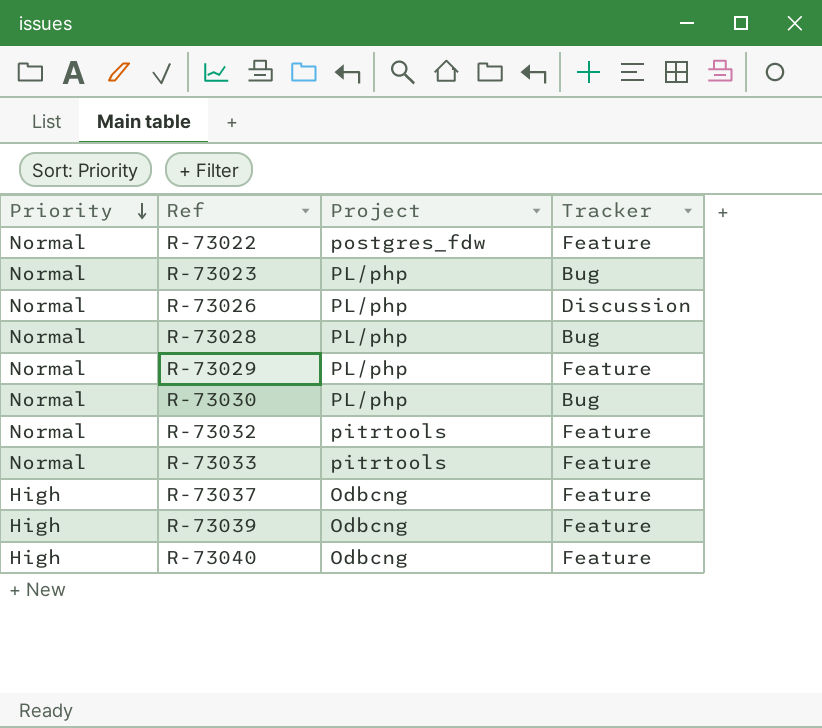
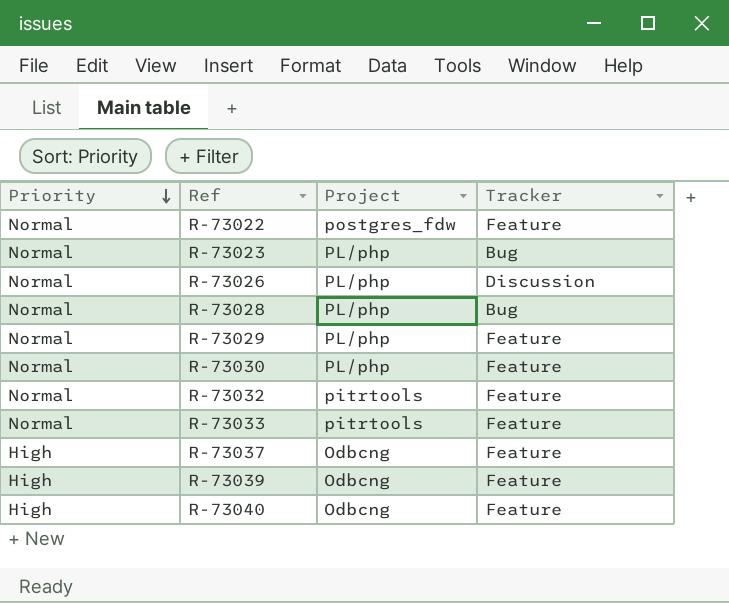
R-73030 | Tracker: Bug -> Feature

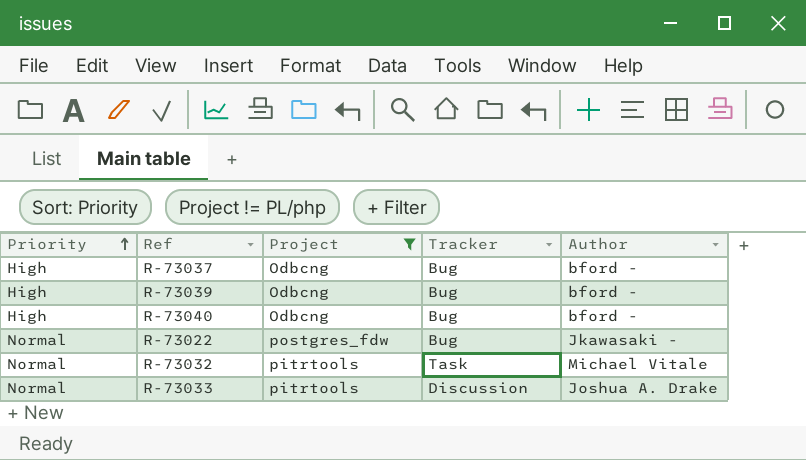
filter: none -> Project != PL/php
row order: Priority descending -> Priority ascending
column Author | position: none -> 5
R-73037 | Tracker: Feature -> Bug
R-73039 | Tracker: Feature -> Bug
R-73040 | Tracker: Feature -> Bug
R-73022 | Tracker: Feature -> Bug
R-73032 | Tracker: Feature -> Task
R-73033 | Tracker: Feature -> Discussion

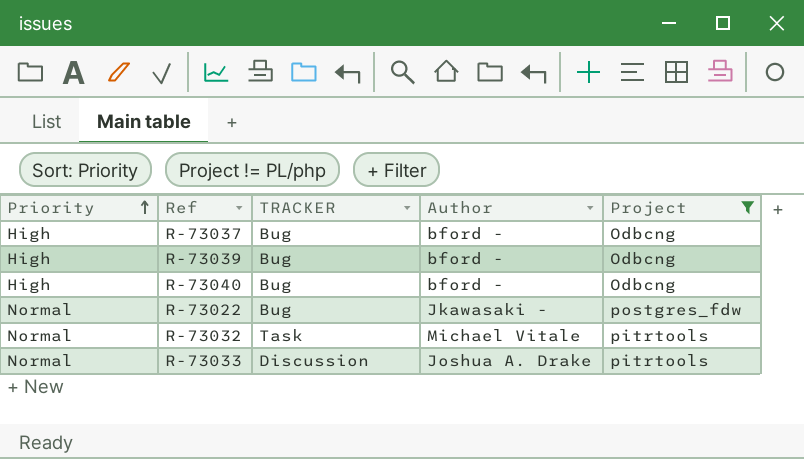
column name: Tracker -> TRACKER
column Project | position: 3 -> 5

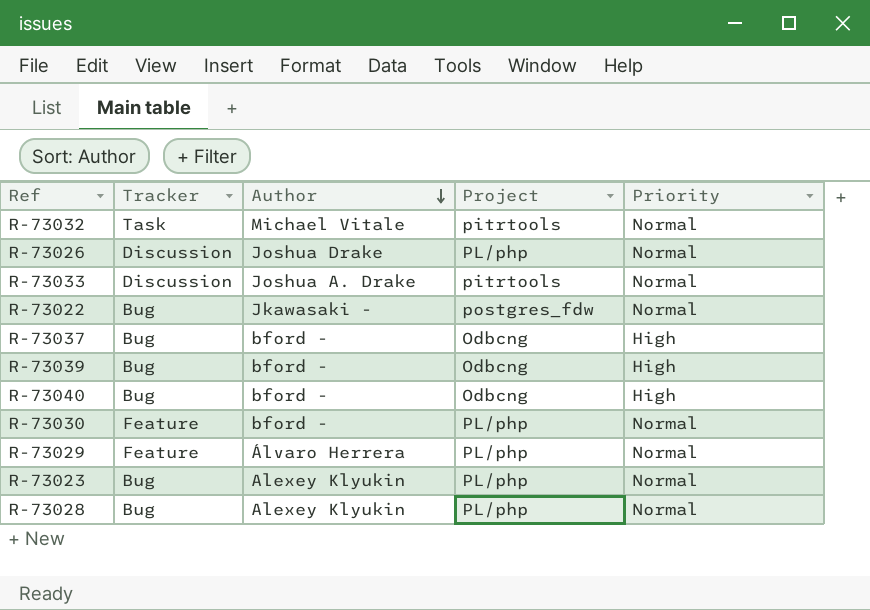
filter: Project != PL/php -> none
row order: Priority ascending -> Author descending
column name: TRACKER -> Tracker
column Priority | position: 1 -> 5

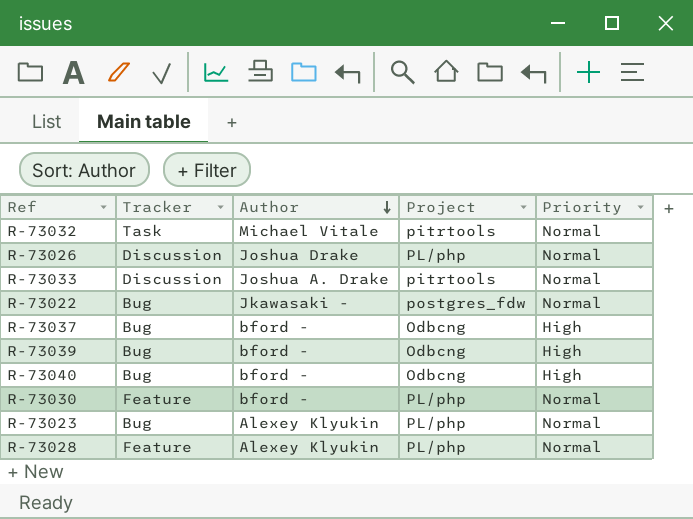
row R-73029: Feature | Álvaro Herrera | PL/php | Normal -> none
R-73028 | Tracker: Bug -> Feature

